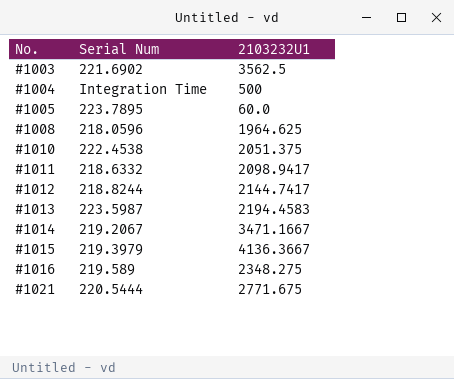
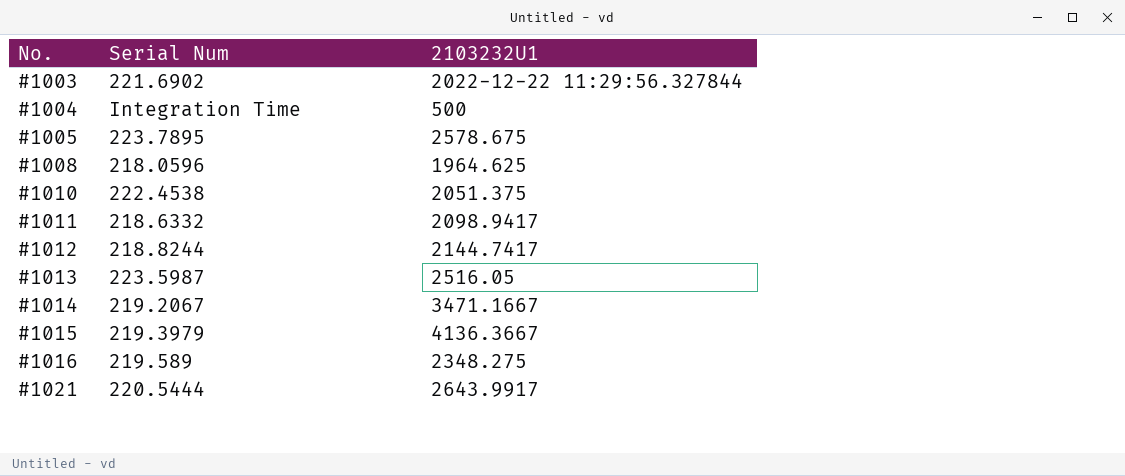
#1003 | 2103232U1: 3562.5 -> 2022-12-22 11:29:56.327844
#1005 | 2103232U1: 60.0 -> 2578.675
#1013 | 2103232U1: 2194.4583 -> 2516.05
#1021 | 2103232U1: 2771.675 -> 2643.9917

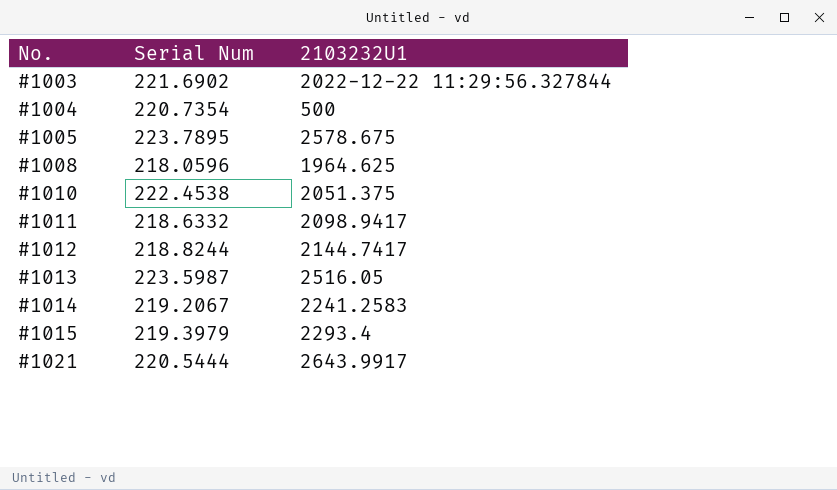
row #1016: 219.589 | 2348.275 -> none
#1004 | Serial Num: Integration Time -> 220.7354
#1014 | 2103232U1: 3471.1667 -> 2241.2583
#1015 | 2103232U1: 4136.3667 -> 2293.4

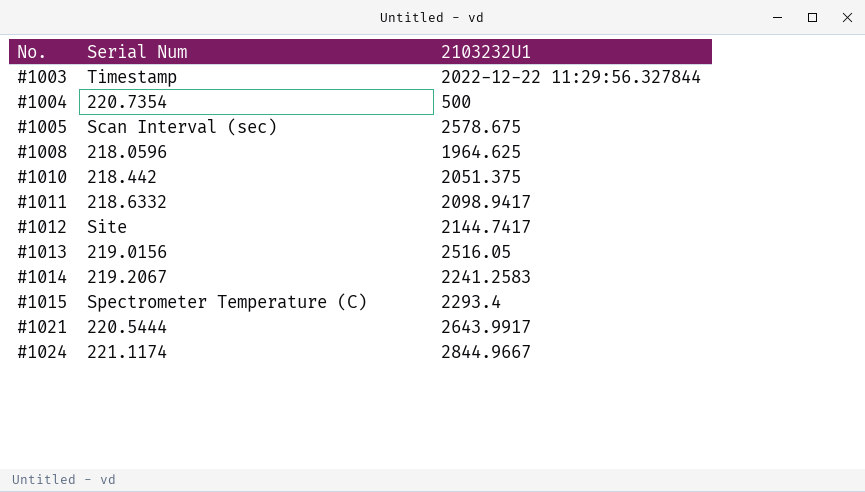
#1003 | Serial Num: 221.6902 -> Timestamp
#1005 | Serial Num: 223.7895 -> Scan Interval (sec)
#1010 | Serial Num: 222.4538 -> 218.442
#1012 | Serial Num: 218.8244 -> Site
#1013 | Serial Num: 223.5987 -> 219.0156
#1015 | Serial Num: 219.3979 -> Spectrometer Temperature (C)
row #1024: none -> 221.1174 | 2844.9667

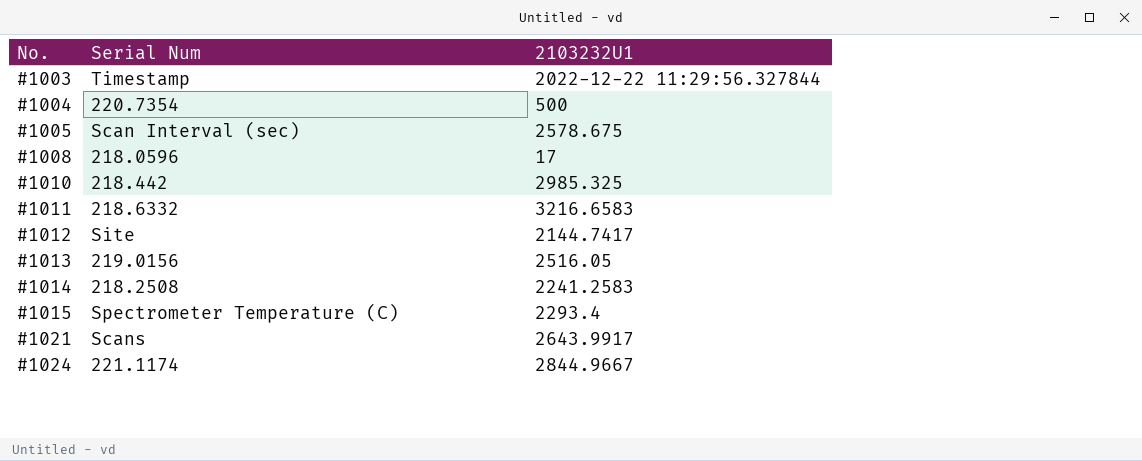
#1008 | 2103232U1: 1964.625 -> 17
#1010 | 2103232U1: 2051.375 -> 2985.325
#1011 | 2103232U1: 2098.9417 -> 3216.6583
#1014 | Serial Num: 219.2067 -> 218.2508
#1021 | Serial Num: 220.5444 -> Scans

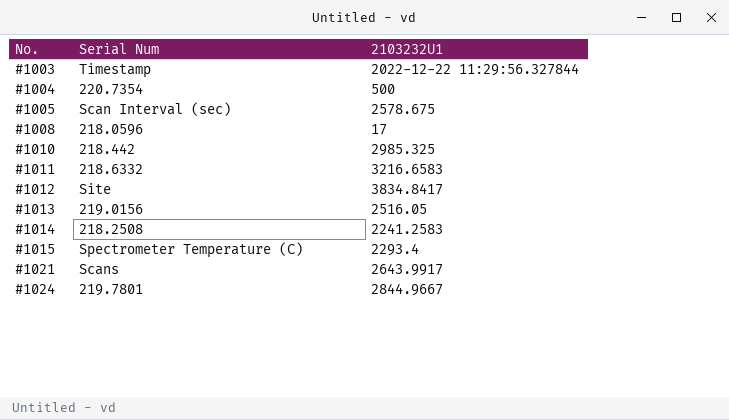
#1012 | 2103232U1: 2144.7417 -> 3834.8417
#1024 | Serial Num: 221.1174 -> 219.7801

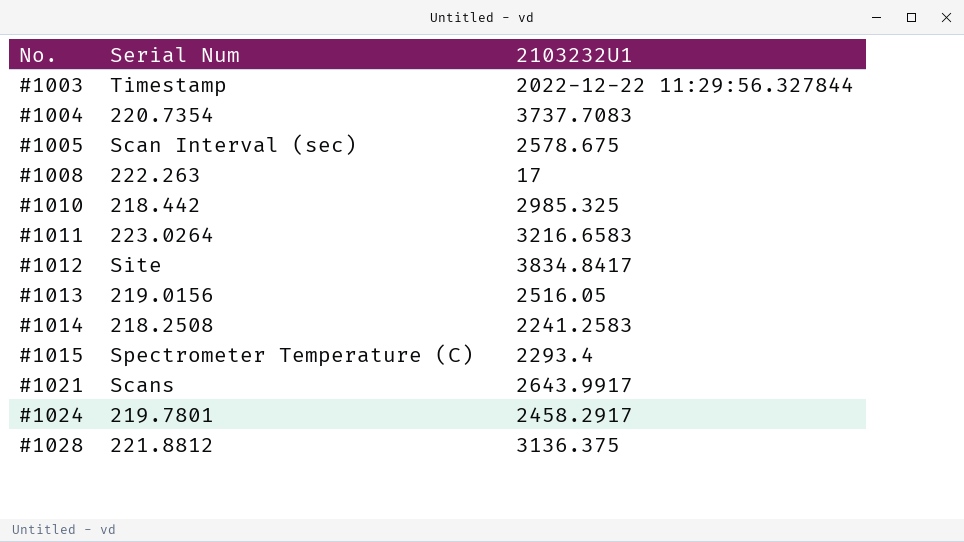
#1004 | 2103232U1: 500 -> 3737.7083
#1008 | Serial Num: 218.0596 -> 222.263
#1011 | Serial Num: 218.6332 -> 223.0264
#1024 | 2103232U1: 2844.9667 -> 2458.2917
row #1028: none -> 221.8812 | 3136.375

